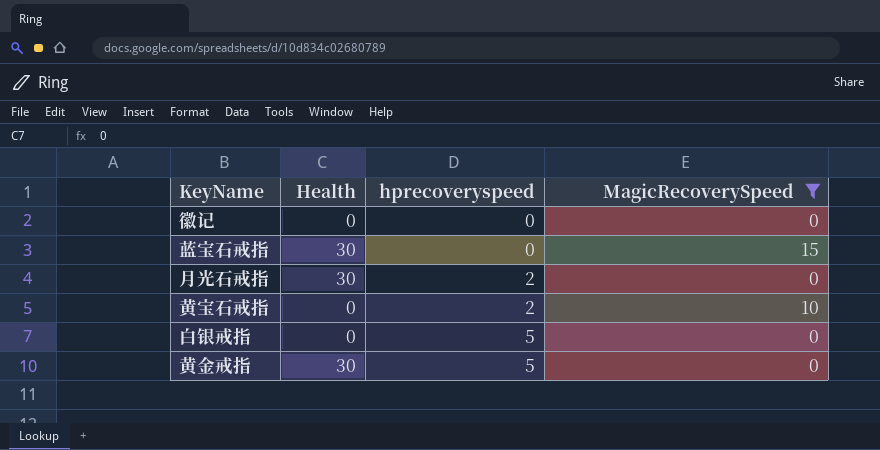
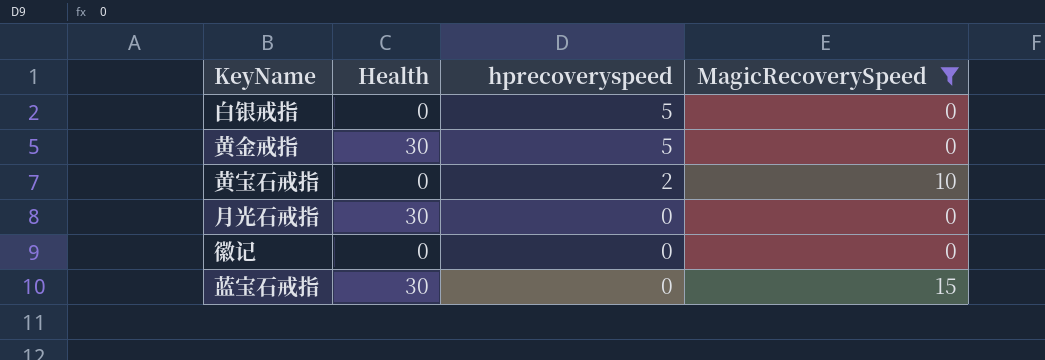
row order: hprecoveryspeed ascending -> hprecoveryspeed descending
月光石戒指 | hprecoveryspeed: 2 -> 0

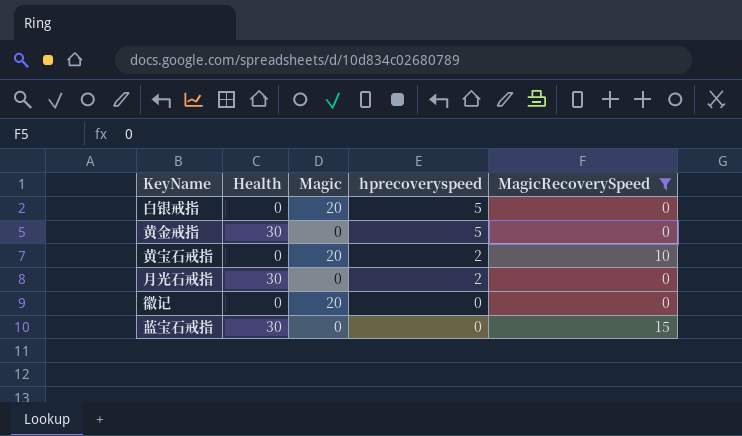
column Magic | position: none -> 3
月光石戒指 | hprecoveryspeed: 0 -> 2

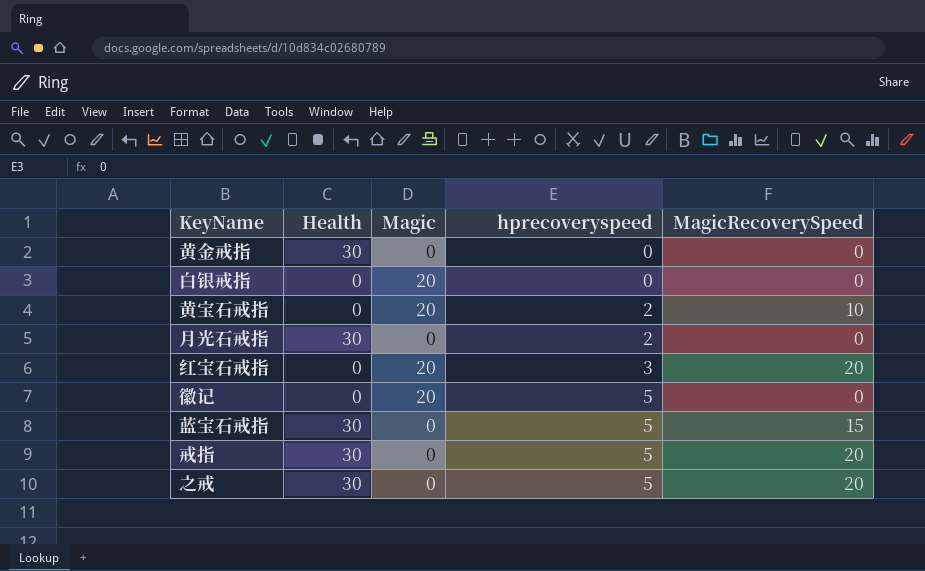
filter: MagicRecoverySpeed != 20 -> none
row order: hprecoveryspeed descending -> hprecoveryspeed ascending
黄金戒指 | hprecoveryspeed: 5 -> 0
白银戒指 | hprecoveryspeed: 5 -> 0
徽记 | hprecoveryspeed: 0 -> 5
蓝宝石戒指 | hprecoveryspeed: 0 -> 5

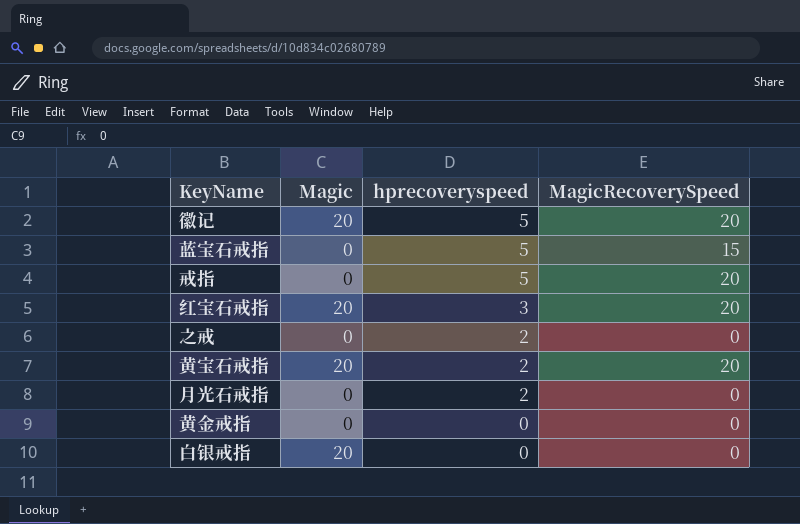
row order: hprecoveryspeed ascending -> hprecoveryspeed descending
column Health | position: 2 -> none
徽记 | MagicRecoverySpeed: 0 -> 20
之戒 | hprecoveryspeed: 5 -> 2
之戒 | MagicRecoverySpeed: 20 -> 0
黄宝石戒指 | MagicRecoverySpeed: 10 -> 20

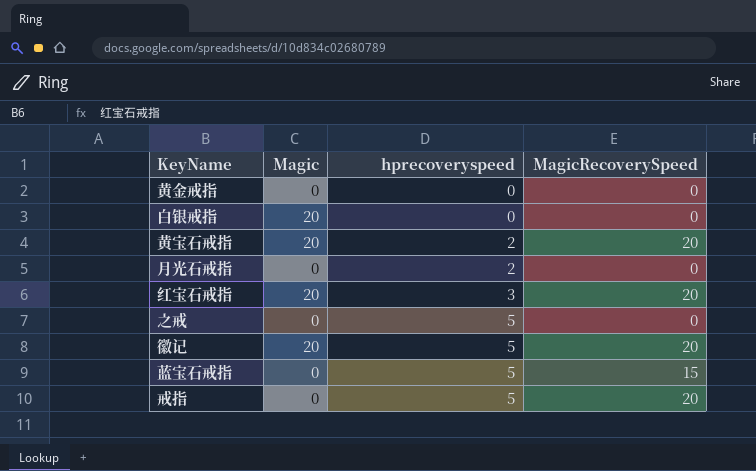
row order: hprecoveryspeed descending -> hprecoveryspeed ascending
之戒 | hprecoveryspeed: 2 -> 5

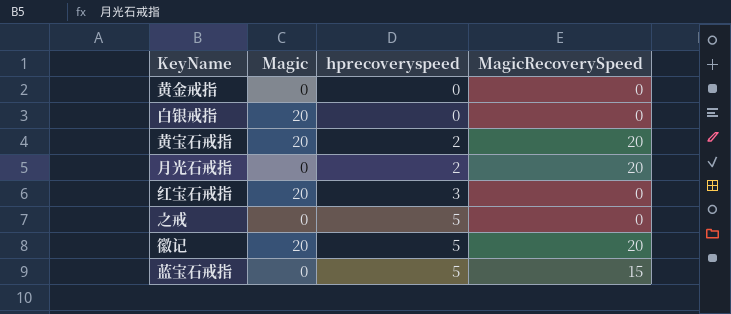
row 戒指: 0 | 5 | 20 -> none
月光石戒指 | MagicRecoverySpeed: 0 -> 20
红宝石戒指 | MagicRecoverySpeed: 20 -> 0

